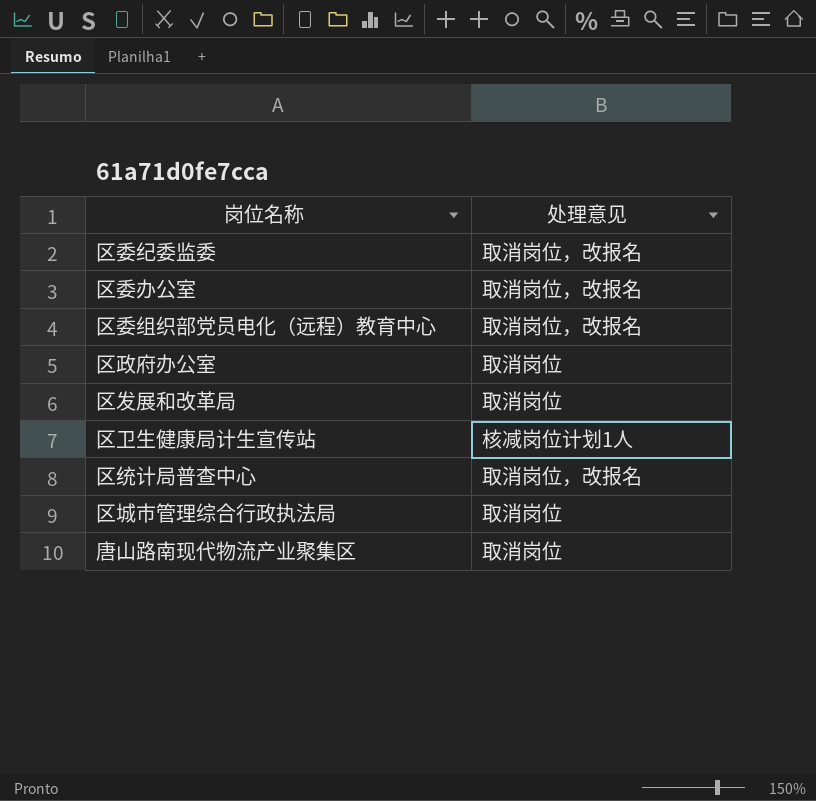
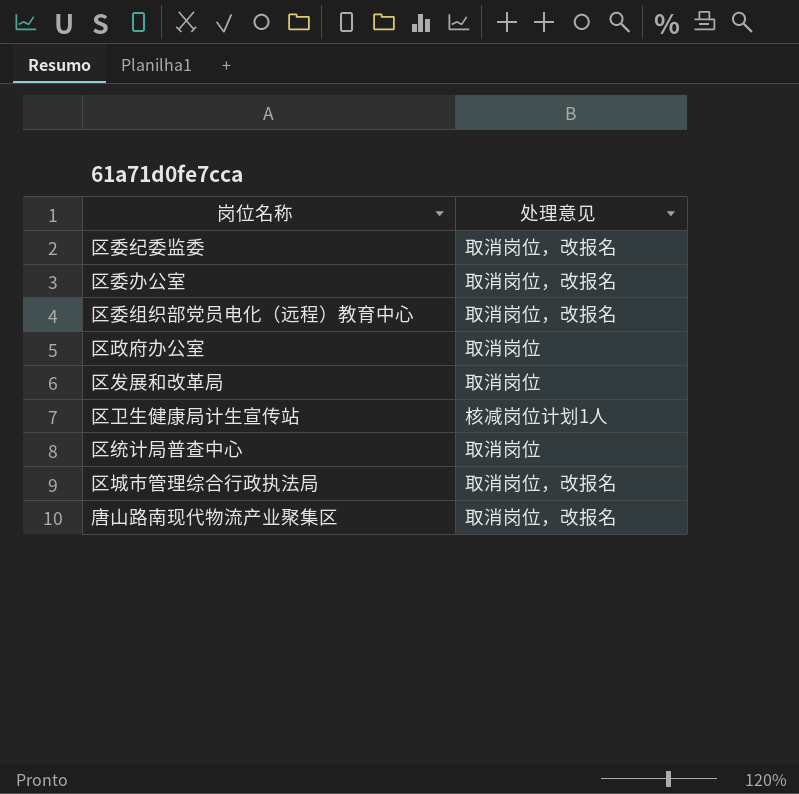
区统计局普查中心 | 处理意见: 取消岗位，改报名 -> 取消岗位
区城市管理综合行政执法局 | 处理意见: 取消岗位 -> 取消岗位，改报名
唐山路南现代物流产业聚集区 | 处理意见: 取消岗位 -> 取消岗位，改报名

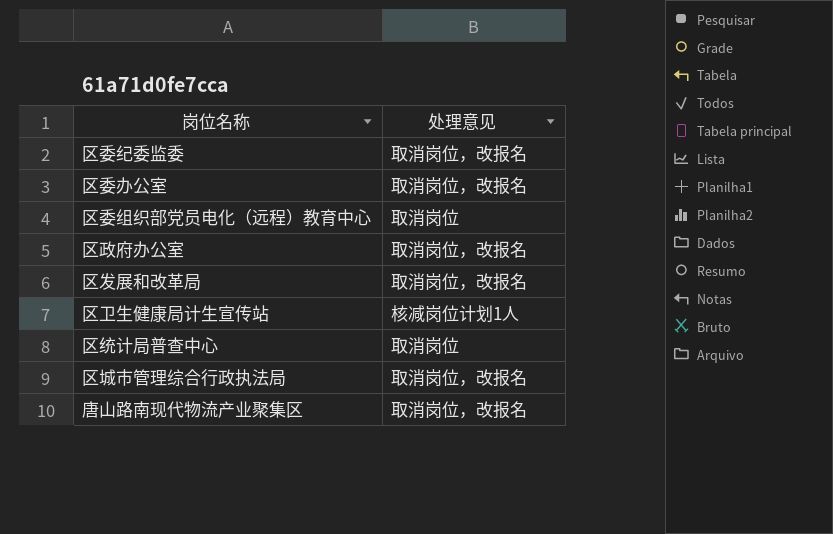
区委组织部党员电化（远程）教育中心 | 处理意见: 取消岗位，改报名 -> 取消岗位
区政府办公室 | 处理意见: 取消岗位 -> 取消岗位，改报名
区发展和改革局 | 处理意见: 取消岗位 -> 取消岗位，改报名

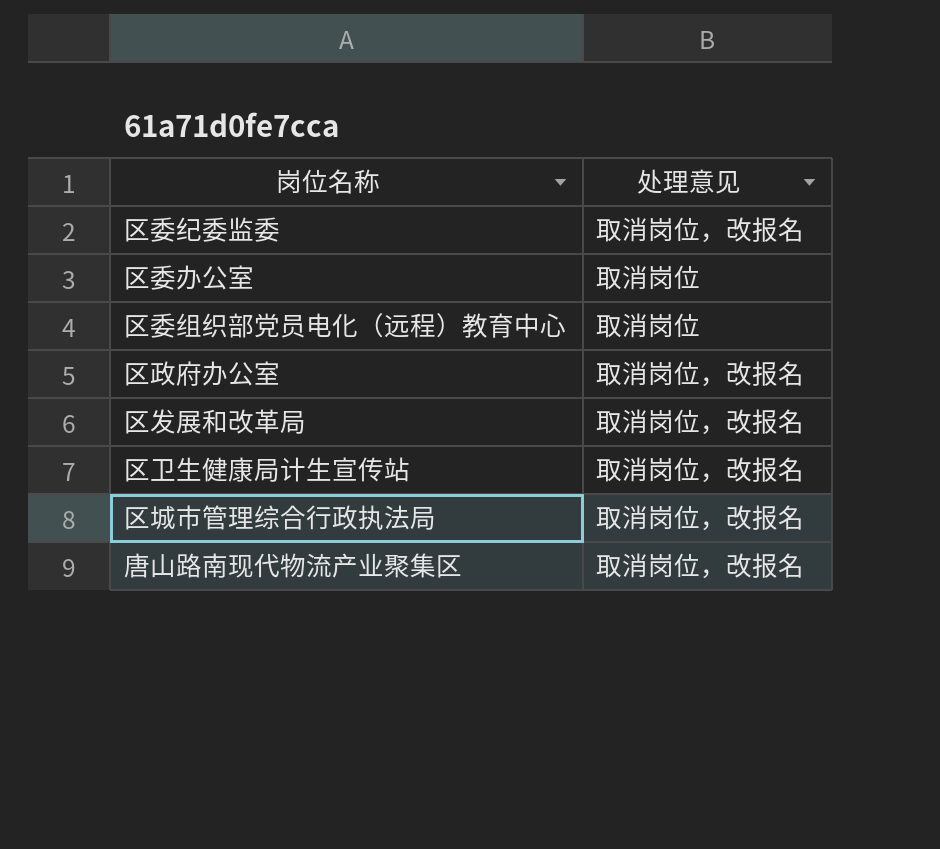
row 区统计局普查中心: 取消岗位 -> none
区委办公室 | 处理意见: 取消岗位，改报名 -> 取消岗位
区卫生健康局计生宣传站 | 处理意见: 核减岗位计划1人 -> 取消岗位，改报名

